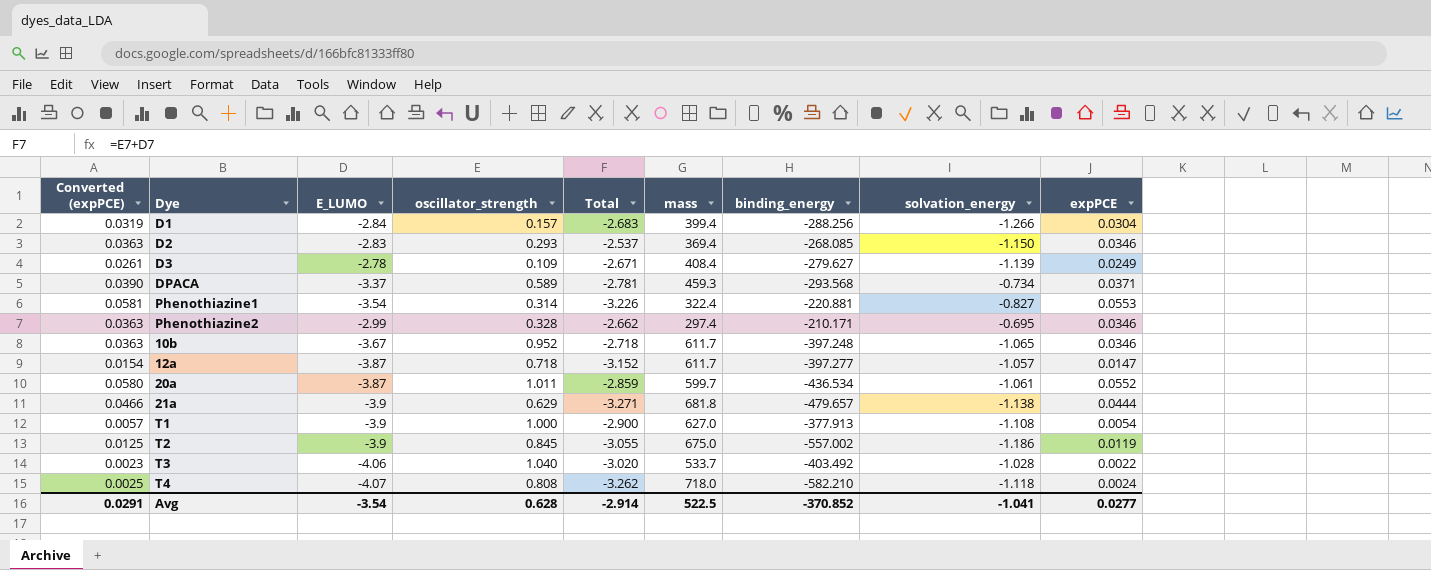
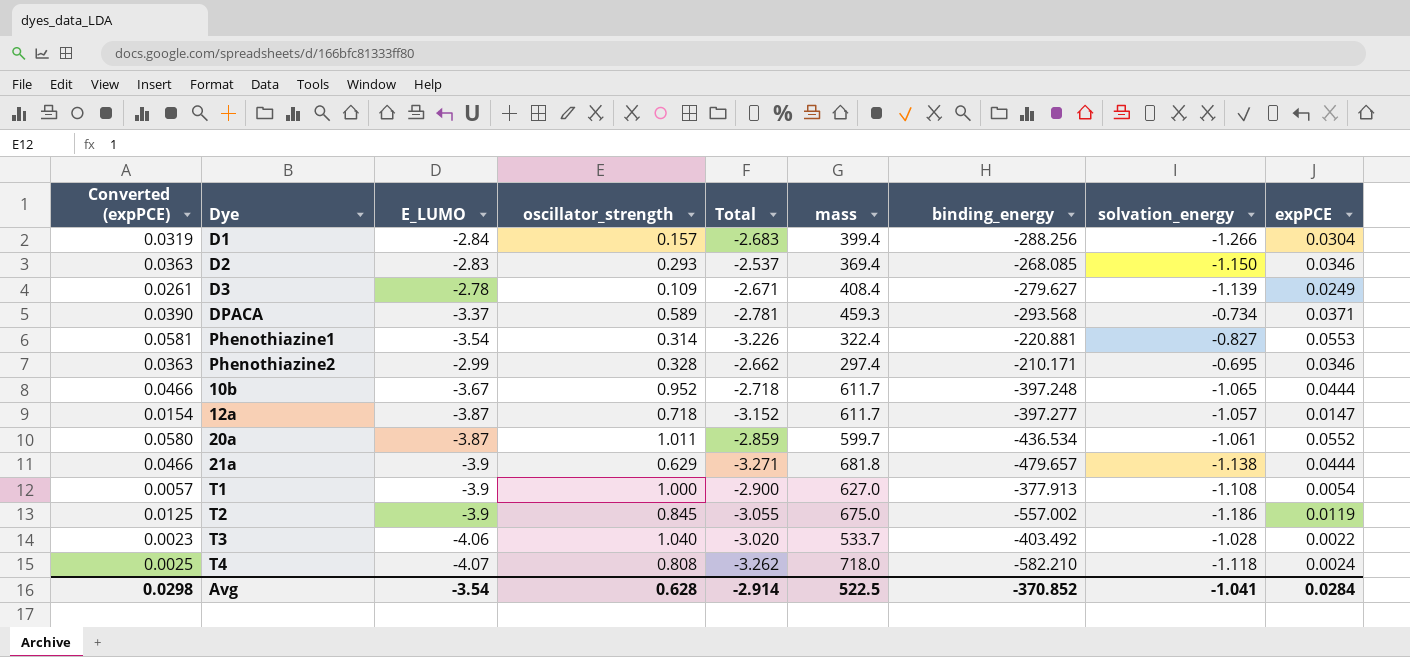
10b | Converted (expPCE): 0.0363 -> 0.0466
10b | expPCE: 0.0346 -> 0.0444
Avg | Converted (expPCE): 0.0291 -> 0.0298
Avg | expPCE: 0.0277 -> 0.0284

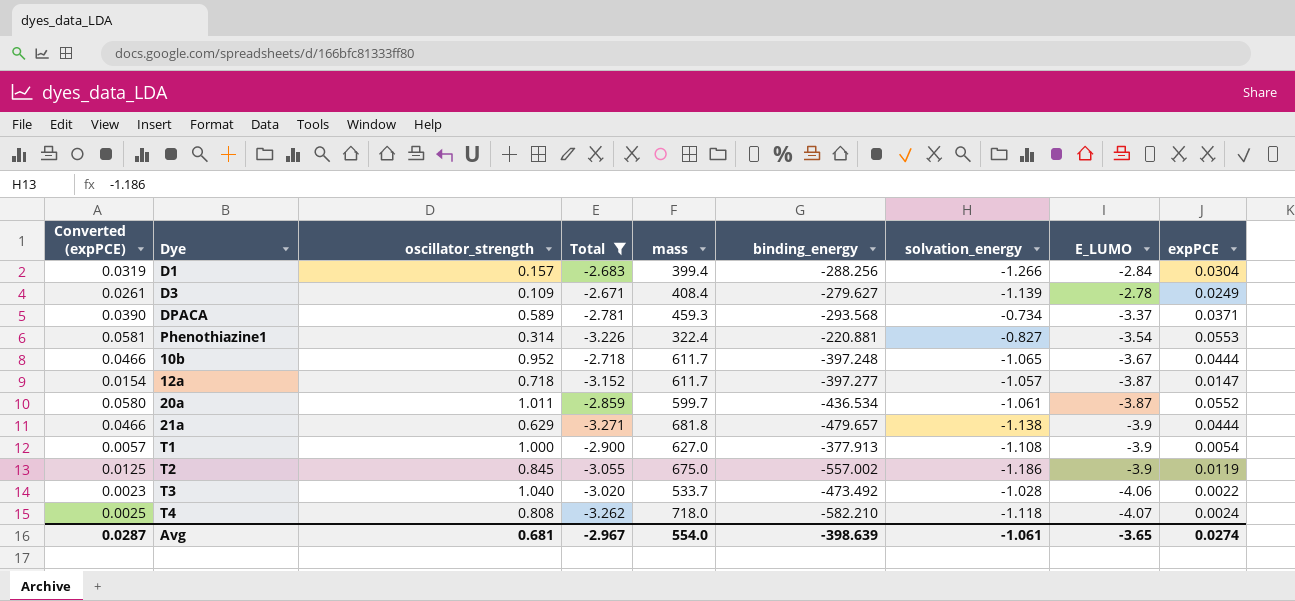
filter: none -> Total <= -2.671
column E_LUMO | position: 3 -> 8
T3 | binding_energy: -403.492 -> -473.492
Avg | Converted (expPCE): 0.0298 -> 0.0287
Avg | oscillator_strength: 0.628 -> 0.681
Avg | Total: -2.914 -> -2.967
Avg | mass: 522.5 -> 554.0
Avg | binding_energy: -370.852 -> -398.639
Avg | solvation_energy: -1.041 -> -1.061
Avg | E_LUMO: -3.54 -> -3.65
Avg | expPCE: 0.0284 -> 0.0274

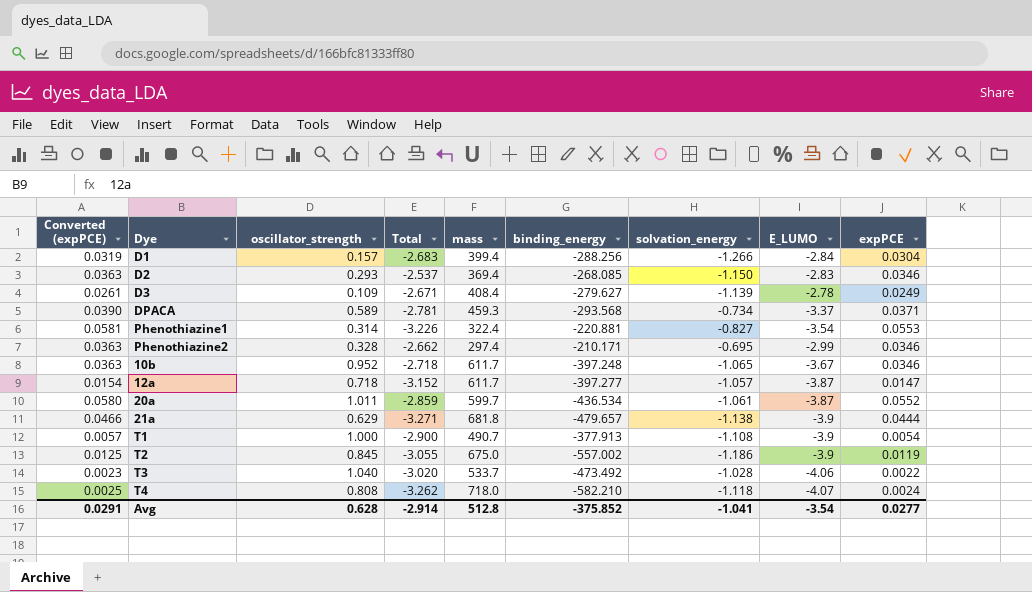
filter: Total <= -2.671 -> none
10b | Converted (expPCE): 0.0466 -> 0.0363
10b | expPCE: 0.0444 -> 0.0346
T1 | mass: 627.0 -> 490.7
Avg | Converted (expPCE): 0.0287 -> 0.0291
Avg | oscillator_strength: 0.681 -> 0.628
Avg | Total: -2.967 -> -2.914
Avg | mass: 554.0 -> 512.8
Avg | binding_energy: -398.639 -> -375.852
Avg | solvation_energy: -1.061 -> -1.041
Avg | E_LUMO: -3.65 -> -3.54
Avg | expPCE: 0.0274 -> 0.0277

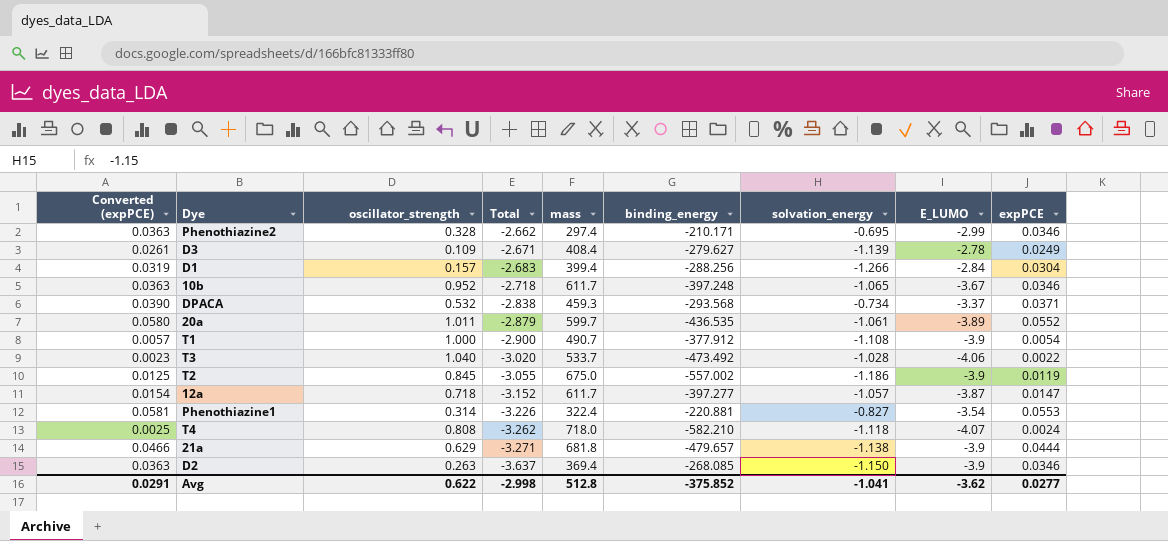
row order: none -> Total descending
DPACA | oscillator_strength: 0.589 -> 0.532
DPACA | Total: -2.781 -> -2.838
20a | Total: -2.859 -> -2.879
20a | binding_energy: -436.534 -> -436.535
20a | E_LUMO: -3.87 -> -3.89
T1 | binding_energy: -377.913 -> -377.912
D2 | oscillator_strength: 0.293 -> 0.263
D2 | Total: -2.537 -> -3.637
D2 | E_LUMO: -2.83 -> -3.9
Avg | oscillator_strength: 0.628 -> 0.622
Avg | Total: -2.914 -> -2.998
Avg | E_LUMO: -3.54 -> -3.62

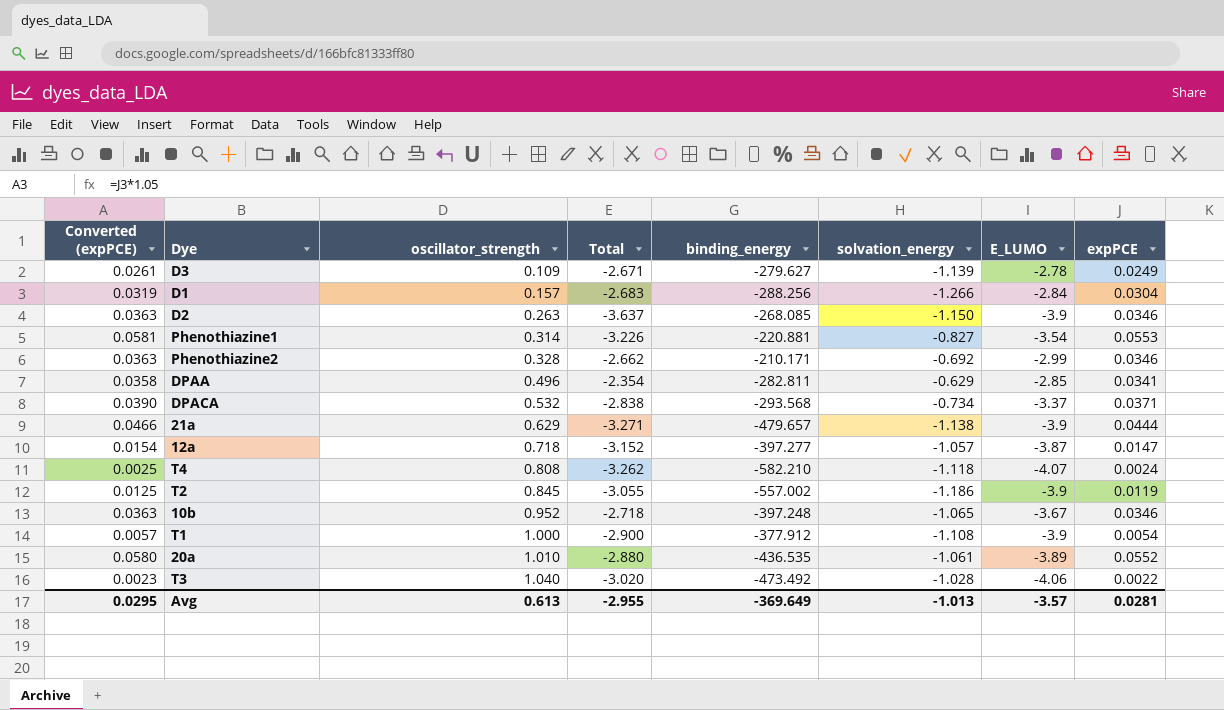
row order: Total descending -> oscillator_strength ascending
column mass | position: 5 -> none
Phenothiazine2 | solvation_energy: -0.695 -> -0.692
row DPAA: none -> 0.0358 | 0.496 | -2.354 | -282.811 | -0.629 | -2.85 | 0.0341
20a | oscillator_strength: 1.011 -> 1.010
20a | Total: -2.879 -> -2.880
Avg | Converted (expPCE): 0.0291 -> 0.0295
Avg | oscillator_strength: 0.622 -> 0.613
Avg | Total: -2.998 -> -2.955
Avg | binding_energy: -375.852 -> -369.649
Avg | solvation_energy: -1.041 -> -1.013
Avg | E_LUMO: -3.62 -> -3.57
Avg | expPCE: 0.0277 -> 0.0281

